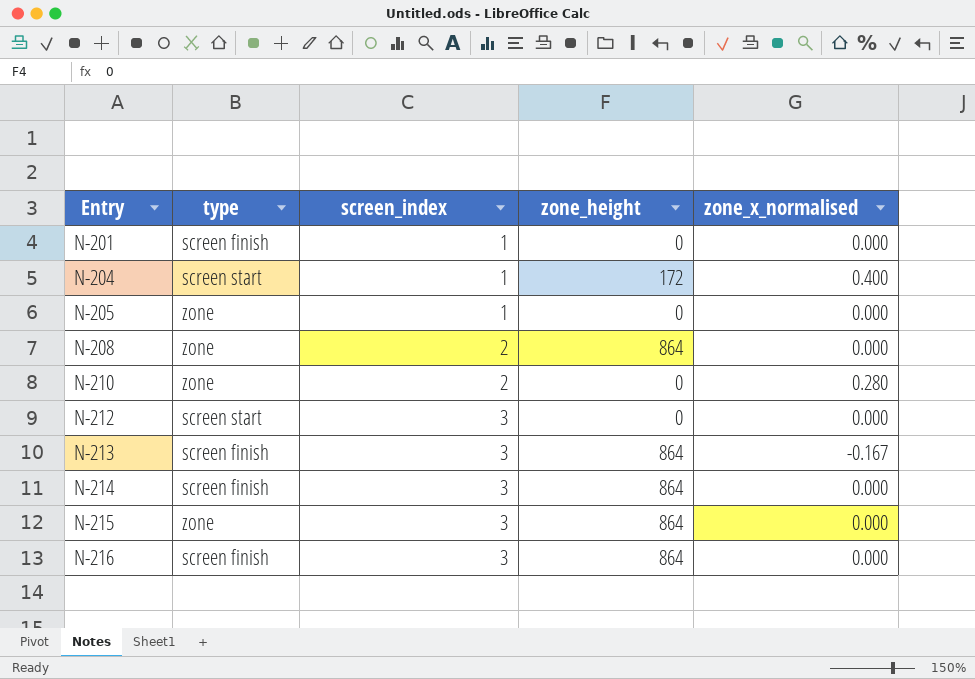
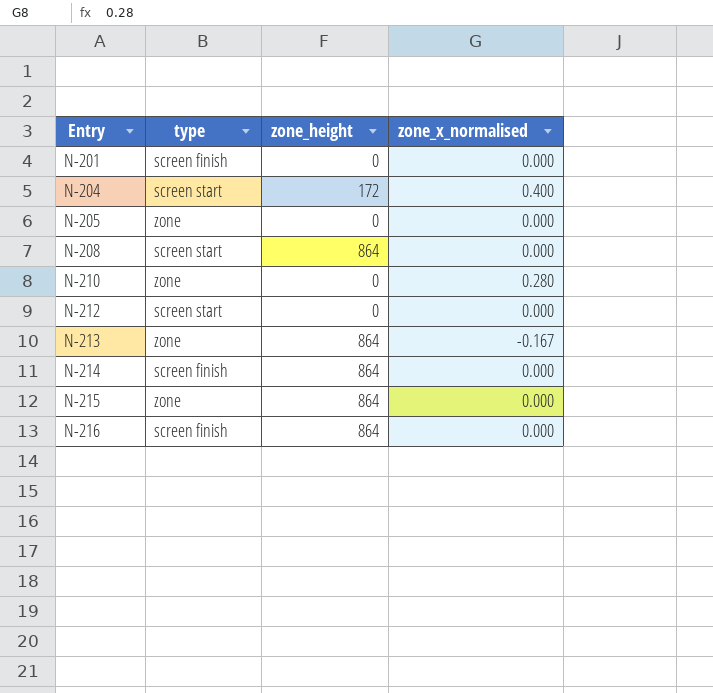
column screen_index | position: 3 -> none
N-208 | type: zone -> screen start
N-213 | type: screen finish -> zone

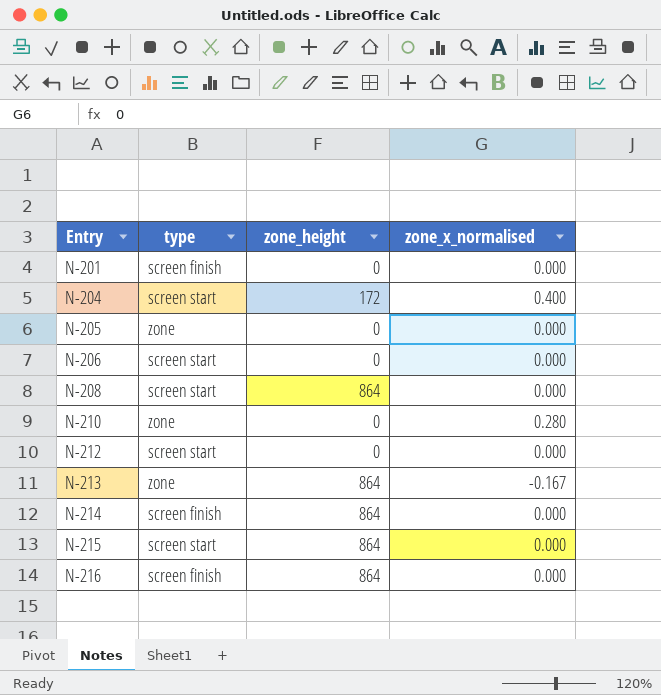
row N-206: none -> screen start | 0 | 0.000
N-215 | type: zone -> screen start

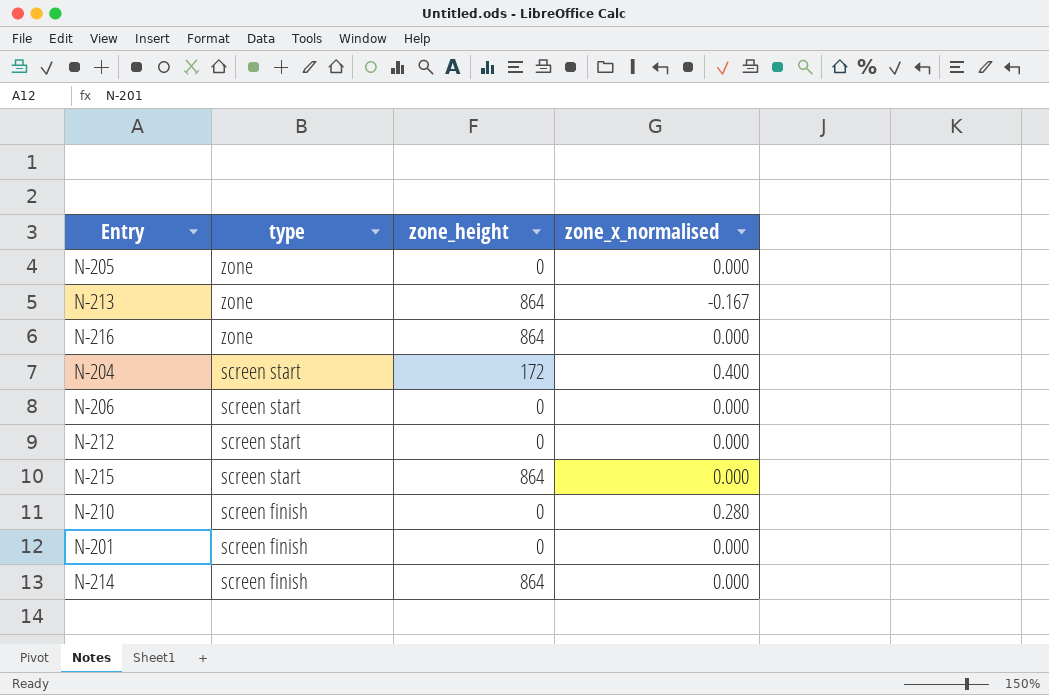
row order: Entry ascending -> type descending
row N-208: screen start | 864 | 0.000 -> none
N-216 | type: screen finish -> zone
N-210 | type: zone -> screen finish

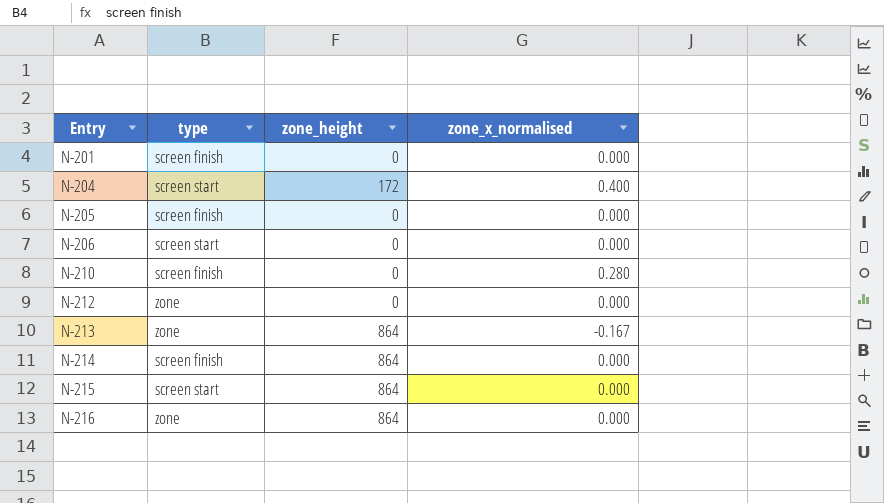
row order: type descending -> Entry ascending
N-205 | type: zone -> screen finish
N-212 | type: screen start -> zone

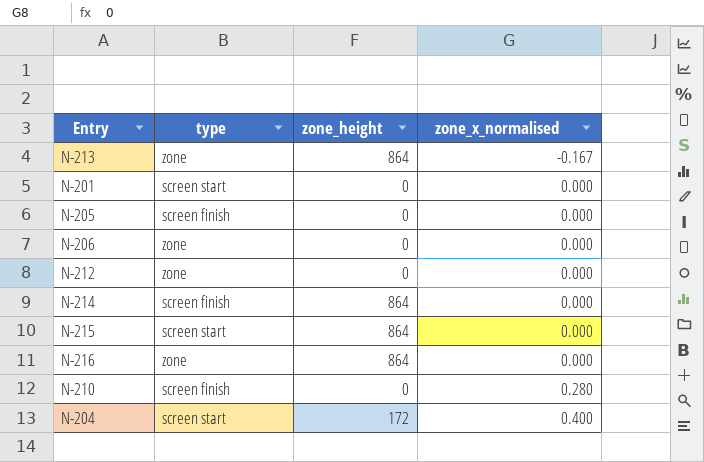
row order: Entry ascending -> zone_x_normalised ascending
N-201 | type: screen finish -> screen start
N-206 | type: screen start -> zone

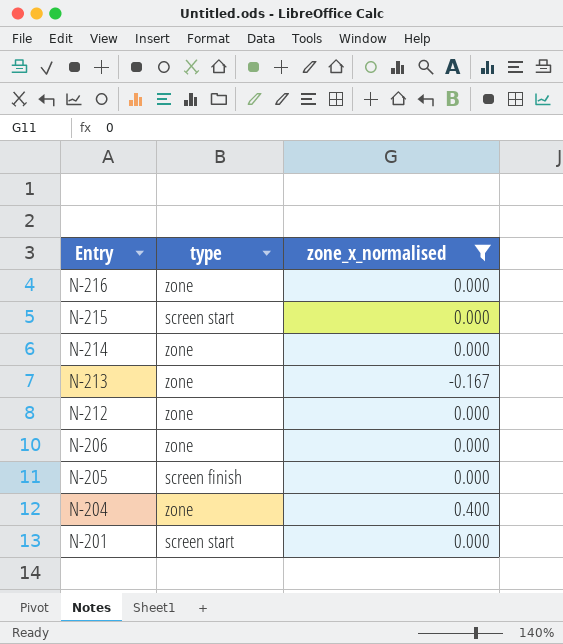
filter: none -> zone_x_normalised != 0.280
row order: zone_x_normalised ascending -> Entry descending
column zone_height | position: 3 -> none
N-214 | type: screen finish -> zone
N-204 | type: screen start -> zone

